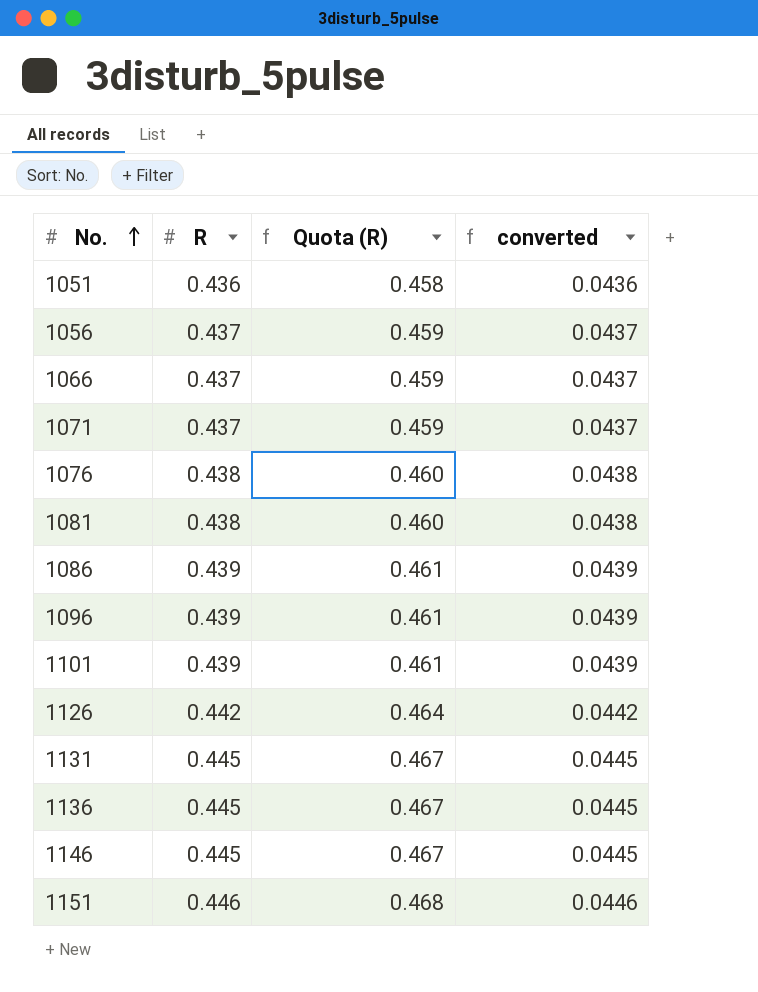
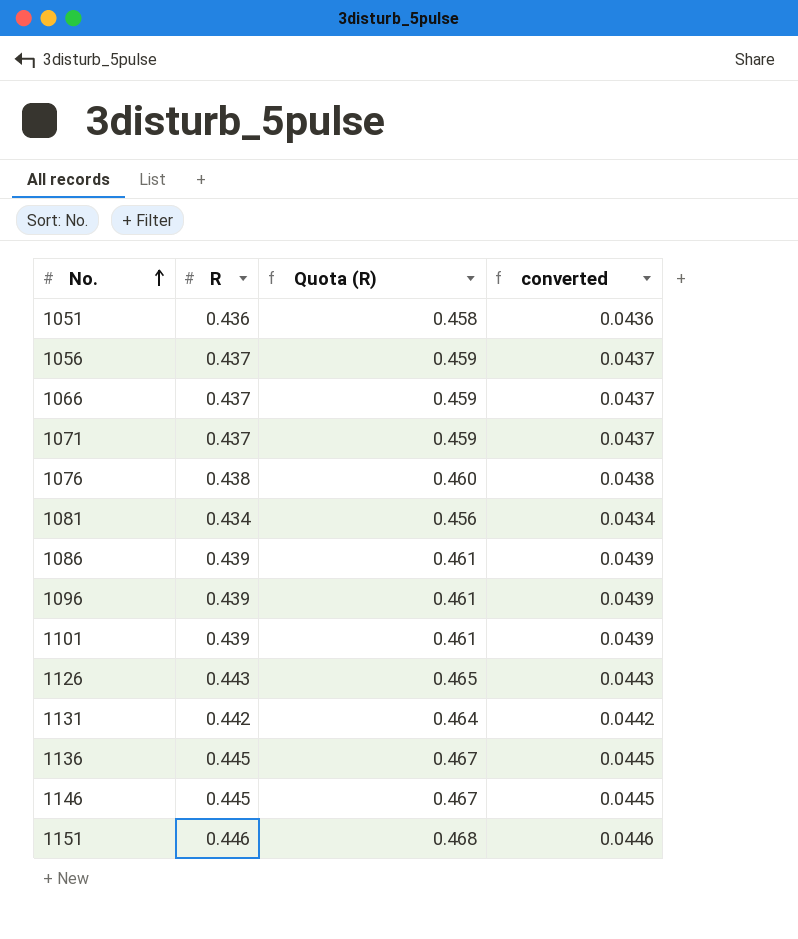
1081 | R: 0.438 -> 0.434
1081 | Quota (R): 0.460 -> 0.456
1081 | converted: 0.0438 -> 0.0434
1126 | R: 0.442 -> 0.443
1126 | Quota (R): 0.464 -> 0.465
1126 | converted: 0.0442 -> 0.0443
1131 | R: 0.445 -> 0.442
1131 | Quota (R): 0.467 -> 0.464
1131 | converted: 0.0445 -> 0.0442

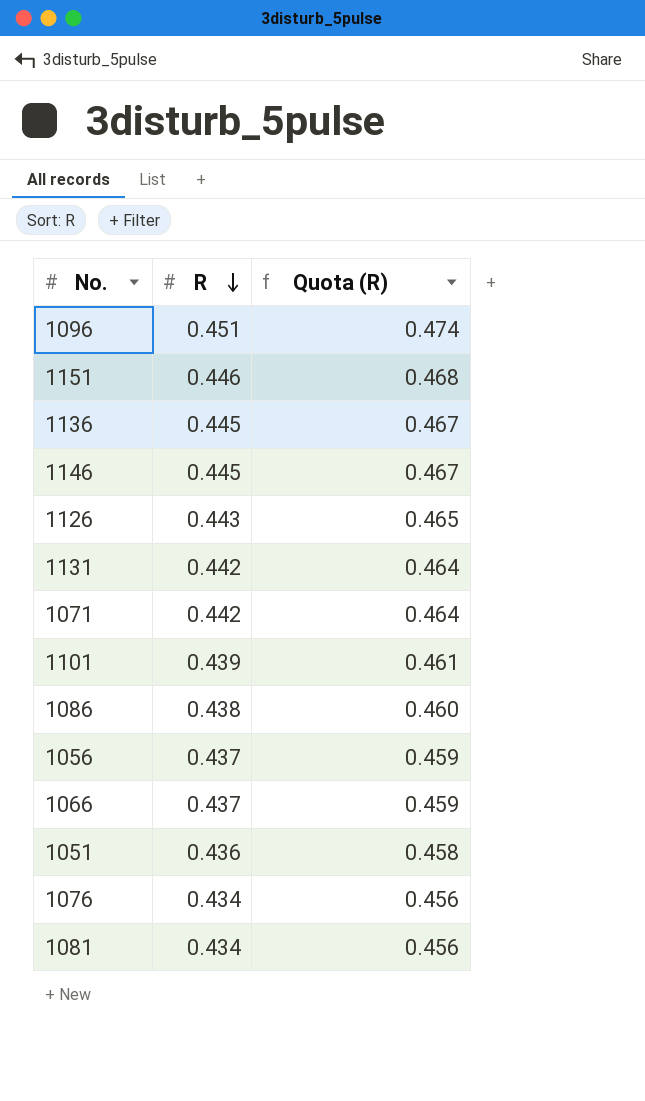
row order: No. ascending -> R descending
column converted | formula: [R] * 0.1 -> none
1096 | R: 0.439 -> 0.451
1096 | Quota (R): 0.461 -> 0.474
1071 | R: 0.437 -> 0.442
1071 | Quota (R): 0.459 -> 0.464
1086 | R: 0.439 -> 0.438
1086 | Quota (R): 0.461 -> 0.460
1076 | R: 0.438 -> 0.434
1076 | Quota (R): 0.460 -> 0.456

